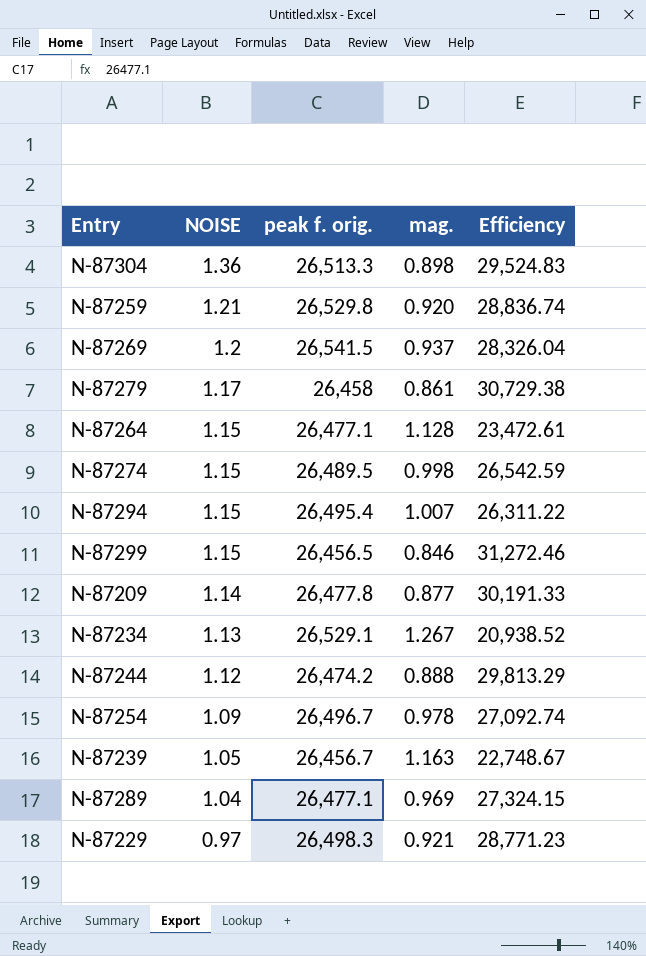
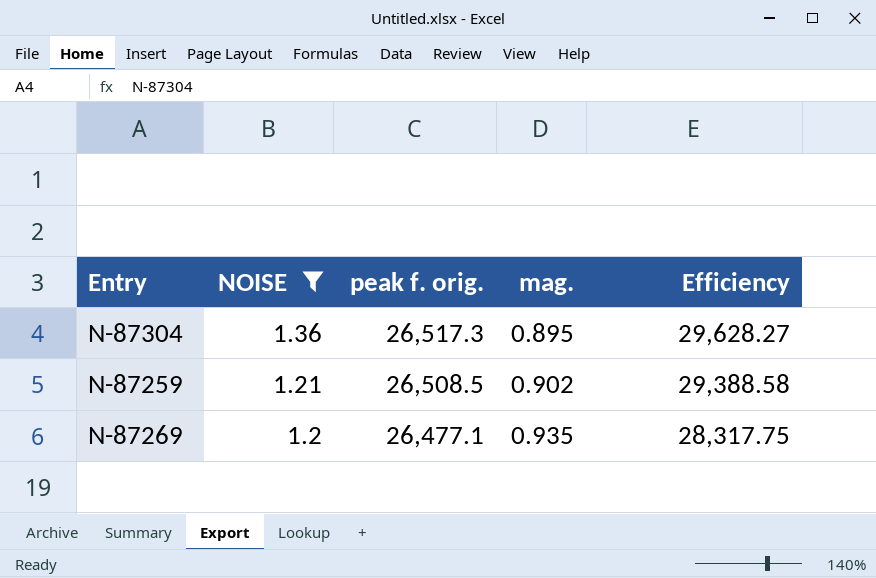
filter: none -> NOISE >= 1.2
N-87304 | peak f. orig.: 26,513.3 -> 26,517.3
N-87304 | mag.: 0.898 -> 0.895
N-87304 | Efficiency: 29,524.83 -> 29,628.27
N-87259 | peak f. orig.: 26,529.8 -> 26,508.5
N-87259 | mag.: 0.920 -> 0.902
N-87259 | Efficiency: 28,836.74 -> 29,388.58
N-87269 | peak f. orig.: 26,541.5 -> 26,477.1
N-87269 | mag.: 0.937 -> 0.935
N-87269 | Efficiency: 28,326.04 -> 28,317.75

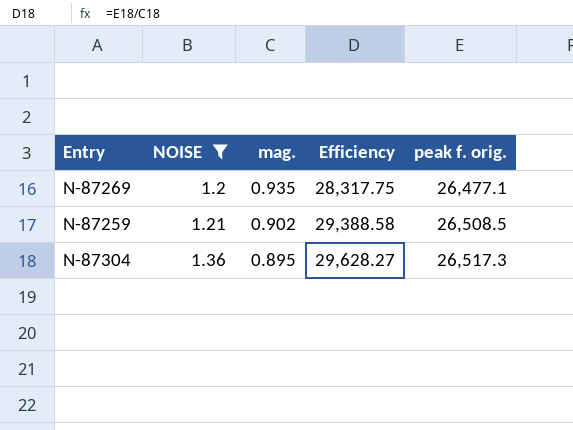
row order: NOISE descending -> NOISE ascending
column peak f. orig. | position: 3 -> 5

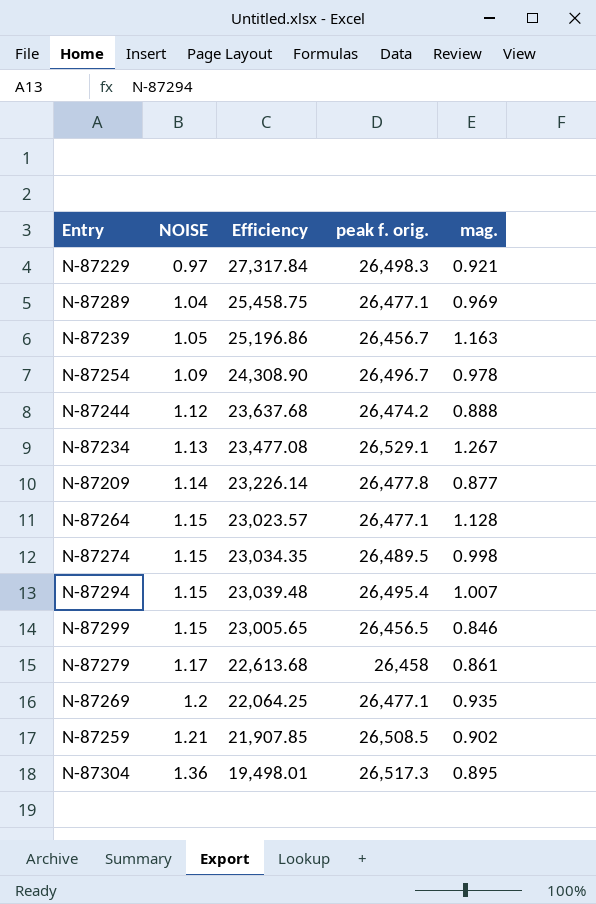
filter: NOISE >= 1.2 -> none
column Efficiency | formula: [peak f. orig.] / [mag.] -> [peak f. orig.] / [NOISE]
column mag. | position: 3 -> 5

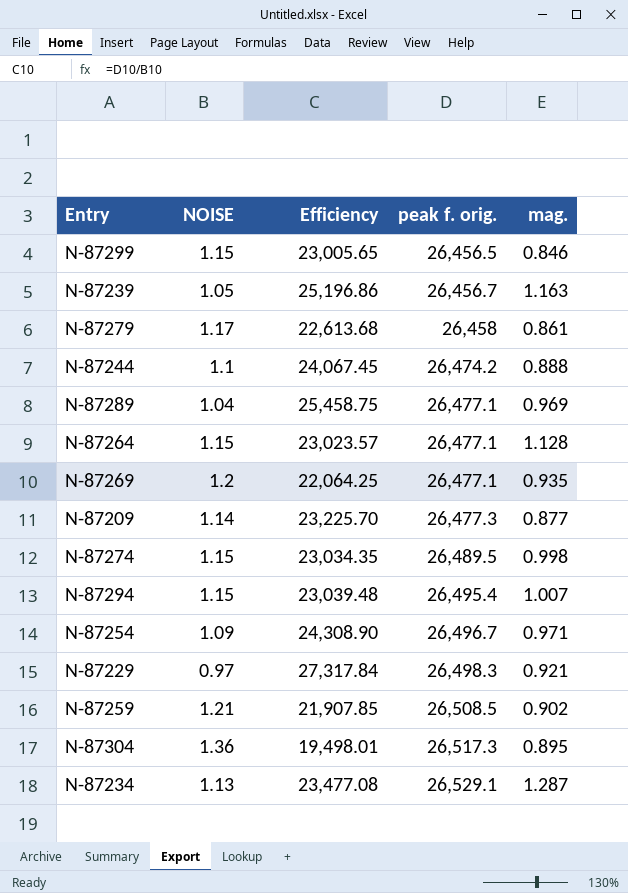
row order: NOISE ascending -> peak f. orig. ascending
N-87244 | NOISE: 1.12 -> 1.1
N-87244 | Efficiency: 23,637.68 -> 24,067.45
N-87209 | Efficiency: 23,226.14 -> 23,225.70
N-87209 | peak f. orig.: 26,477.8 -> 26,477.3
N-87254 | mag.: 0.978 -> 0.971
N-87234 | mag.: 1.267 -> 1.287

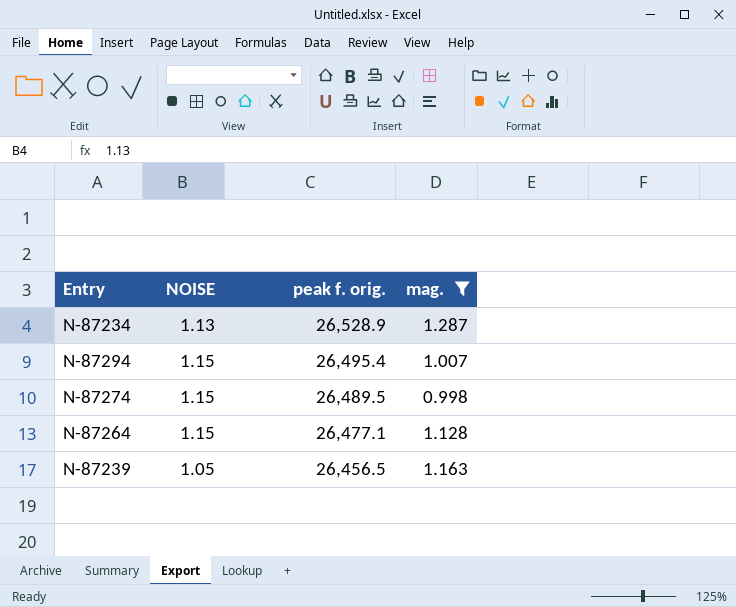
filter: none -> mag. >= 0.998
row order: peak f. orig. ascending -> peak f. orig. descending
column Efficiency | formula: [peak f. orig.] / [NOISE] -> none
N-87234 | peak f. orig.: 26,529.1 -> 26,528.9
N-87239 | peak f. orig.: 26,456.7 -> 26,456.5

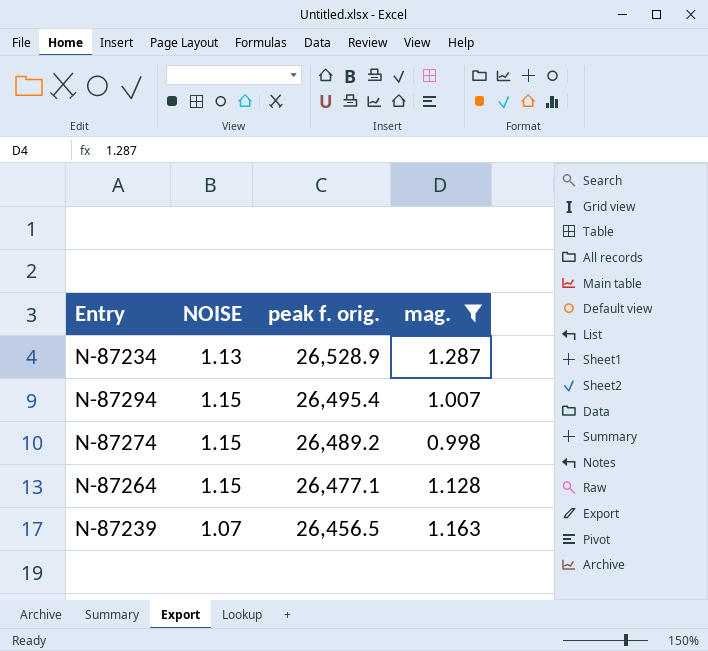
N-87274 | peak f. orig.: 26,489.5 -> 26,489.2
N-87239 | NOISE: 1.05 -> 1.07

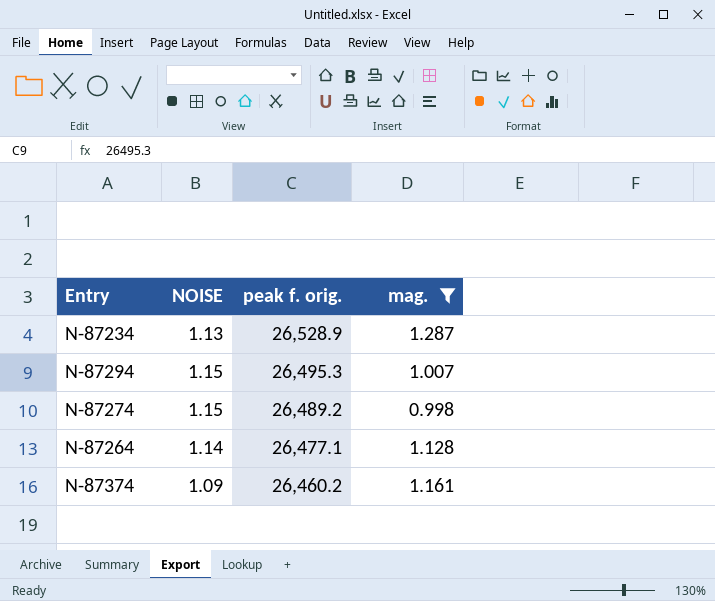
row N-87239: 1.07 | 26,456.5 | 1.163 -> none
N-87294 | peak f. orig.: 26,495.4 -> 26,495.3
N-87264 | NOISE: 1.15 -> 1.14
row N-87374: none -> 1.09 | 26,460.2 | 1.161

